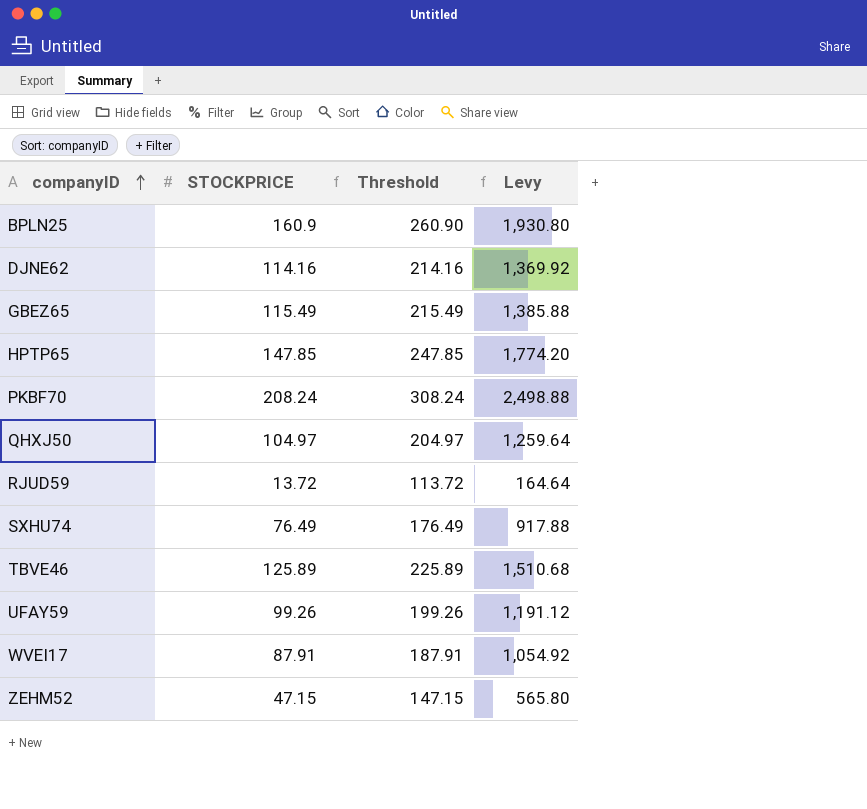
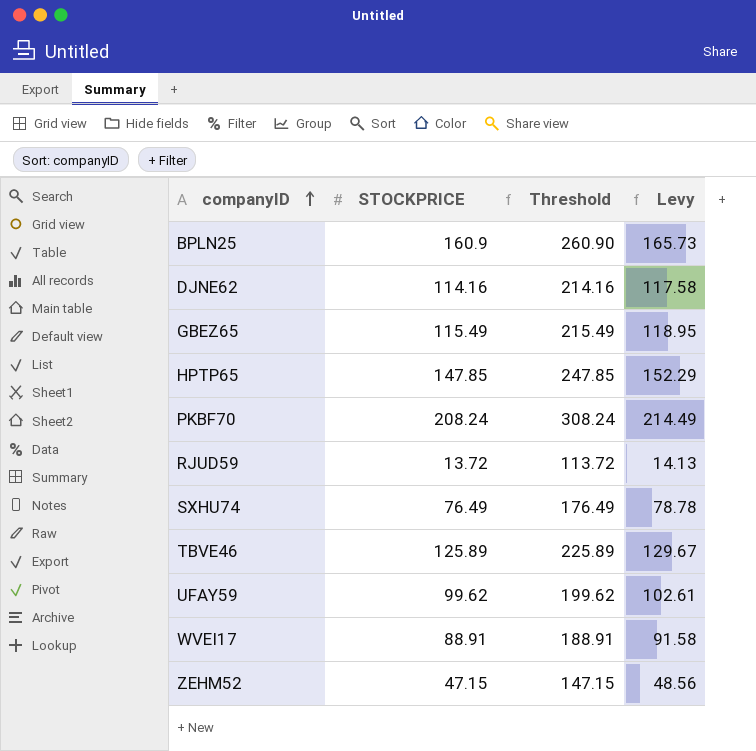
column Levy | formula: [STOCKPRICE] * 12 -> [STOCKPRICE] * 1.03
row QHXJ50: 104.97 | 204.97 | 1,259.64 -> none
UFAY59 | STOCKPRICE: 99.26 -> 99.62
UFAY59 | Threshold: 199.26 -> 199.62
WVEI17 | STOCKPRICE: 87.91 -> 88.91
WVEI17 | Threshold: 187.91 -> 188.91

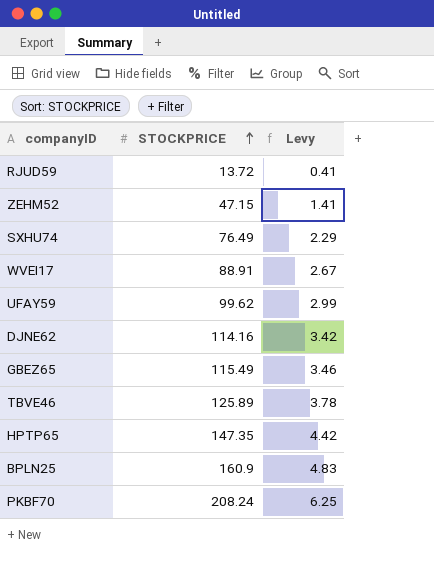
row order: companyID ascending -> STOCKPRICE ascending
column Threshold | formula: [STOCKPRICE] + 100 -> none
column Levy | formula: [STOCKPRICE] * 1.03 -> [STOCKPRICE] * 0.03
HPTP65 | STOCKPRICE: 147.85 -> 147.35

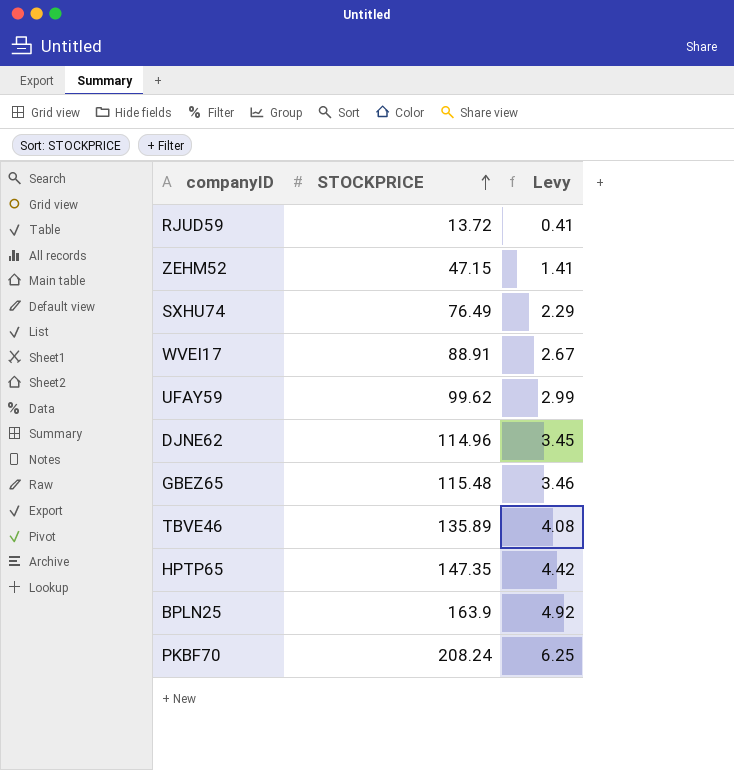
DJNE62 | STOCKPRICE: 114.16 -> 114.96
DJNE62 | Levy: 3.42 -> 3.45
GBEZ65 | STOCKPRICE: 115.49 -> 115.48
TBVE46 | STOCKPRICE: 125.89 -> 135.89
TBVE46 | Levy: 3.78 -> 4.08
BPLN25 | STOCKPRICE: 160.9 -> 163.9
BPLN25 | Levy: 4.83 -> 4.92

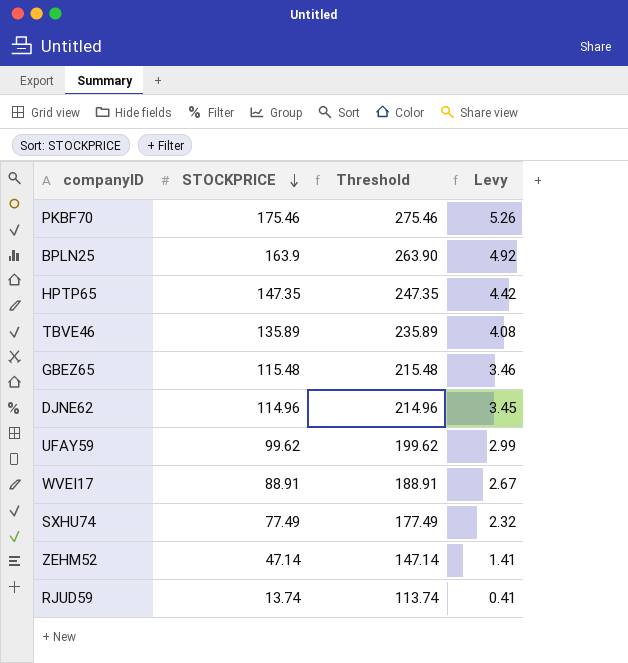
row order: STOCKPRICE ascending -> STOCKPRICE descending
column Threshold | formula: none -> [STOCKPRICE] + 100
PKBF70 | STOCKPRICE: 208.24 -> 175.46
PKBF70 | Levy: 6.25 -> 5.26
SXHU74 | STOCKPRICE: 76.49 -> 77.49
SXHU74 | Levy: 2.29 -> 2.32
ZEHM52 | STOCKPRICE: 47.15 -> 47.14
RJUD59 | STOCKPRICE: 13.72 -> 13.74

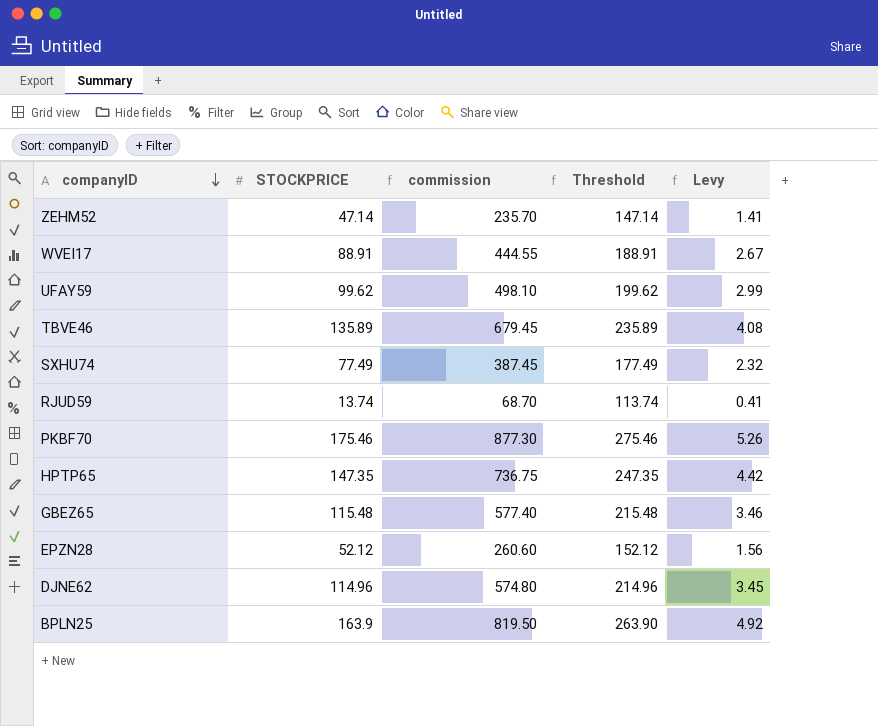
row order: STOCKPRICE descending -> companyID descending
column commission | formula: none -> [STOCKPRICE] * 5
row EPZN28: none -> 52.12 | 260.60 | 152.12 | 1.56

